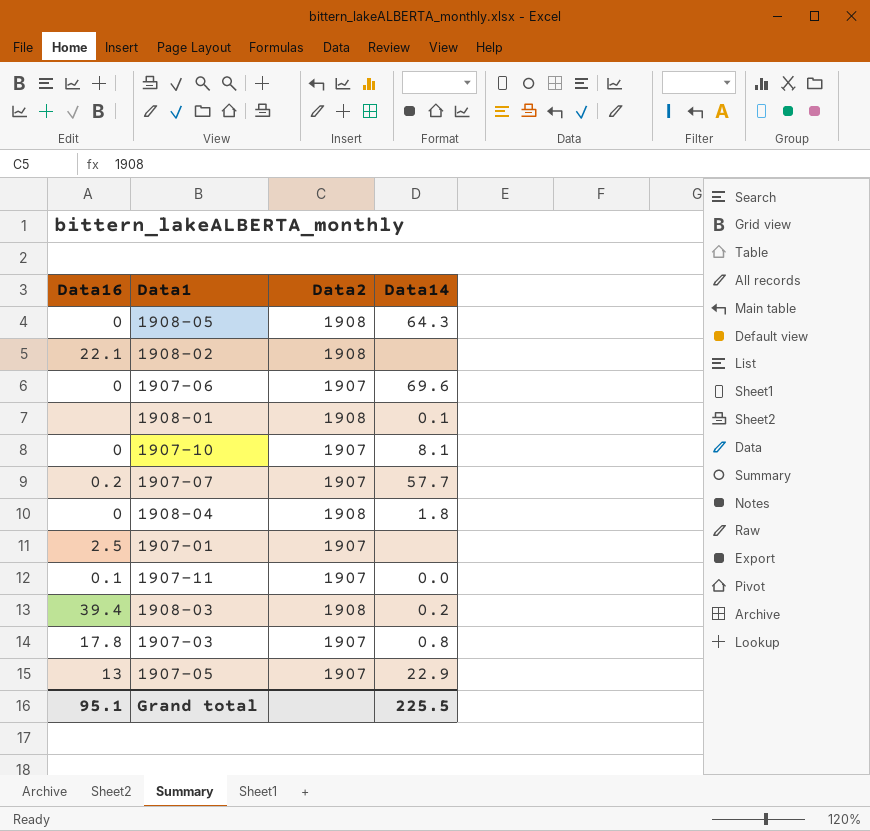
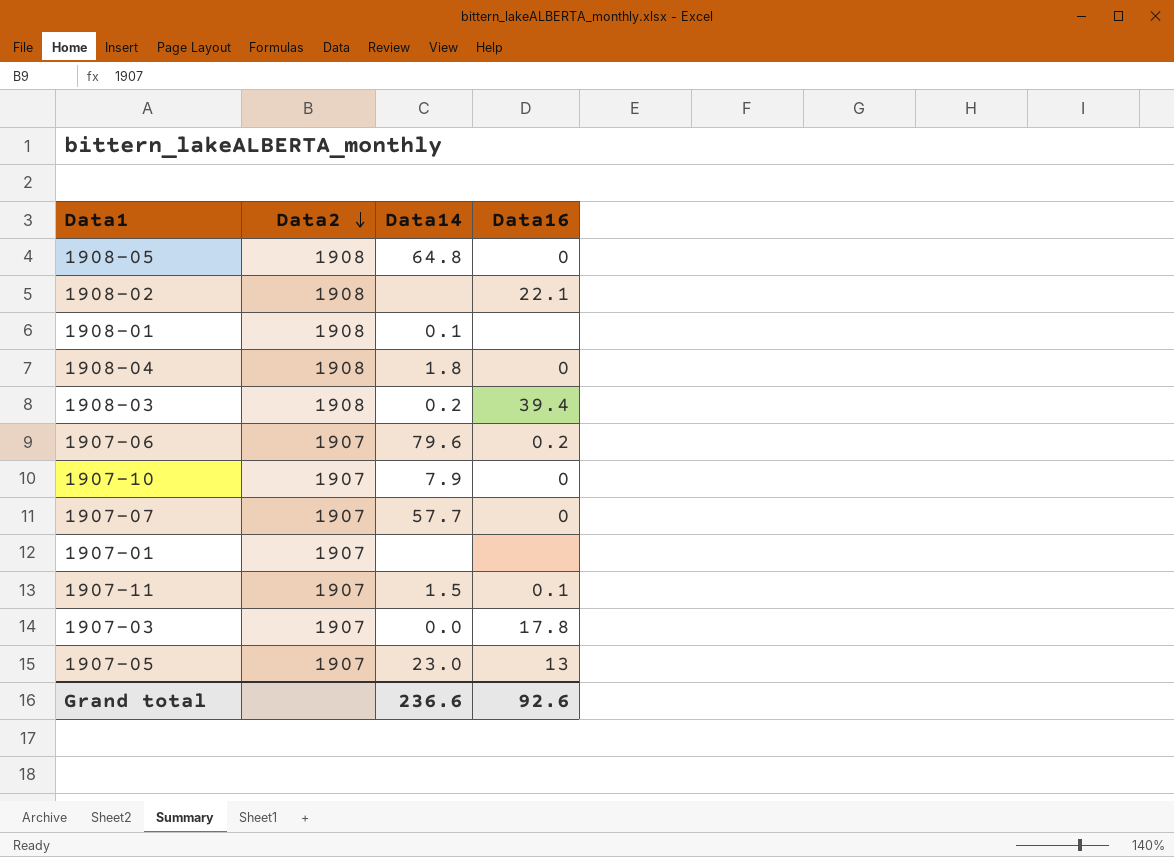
row order: none -> Data2 descending
column Data16 | position: 1 -> 4
1908-05 | Data14: 64.3 -> 64.8
1907-06 | Data14: 69.6 -> 79.6
1907-06 | Data16: 0 -> 0.2
1907-10 | Data14: 8.1 -> 7.9
1907-07 | Data16: 0.2 -> 0
1907-01 | Data16: 2.5 -> none
1907-11 | Data14: 0.0 -> 1.5
1907-03 | Data14: 0.8 -> 0.0
1907-05 | Data14: 22.9 -> 23.0
Grand total | Data14: 225.5 -> 236.6
Grand total | Data16: 95.1 -> 92.6

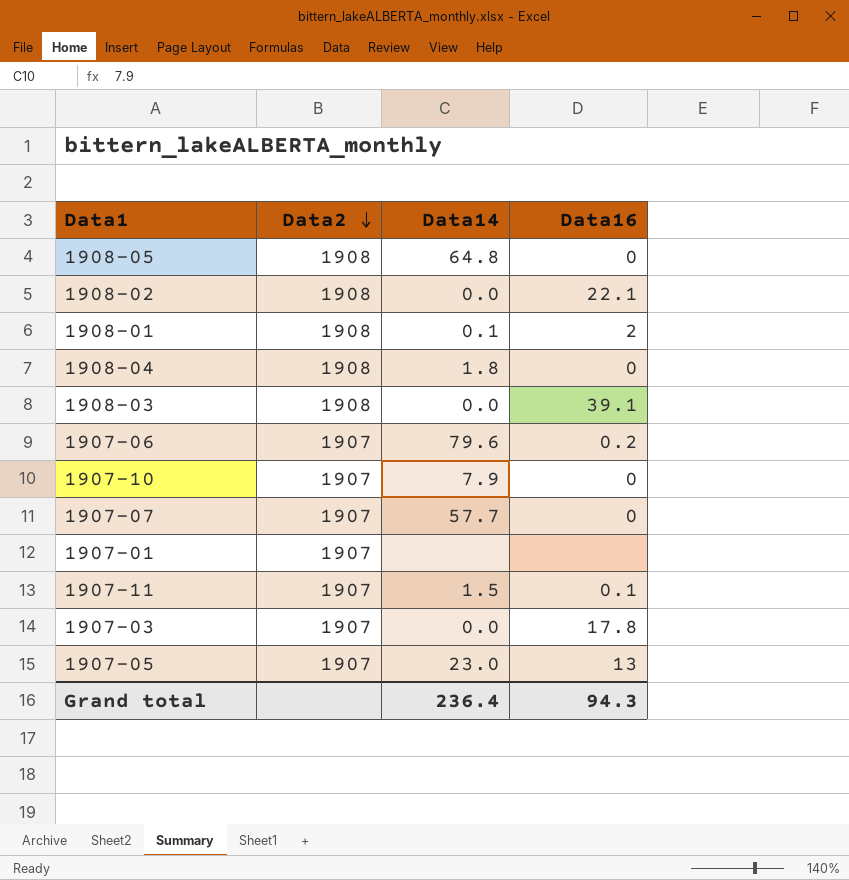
1908-02 | Data14: none -> 0.0
1908-01 | Data16: none -> 2
1908-03 | Data14: 0.2 -> 0.0
1908-03 | Data16: 39.4 -> 39.1
Grand total | Data14: 236.6 -> 236.4
Grand total | Data16: 92.6 -> 94.3

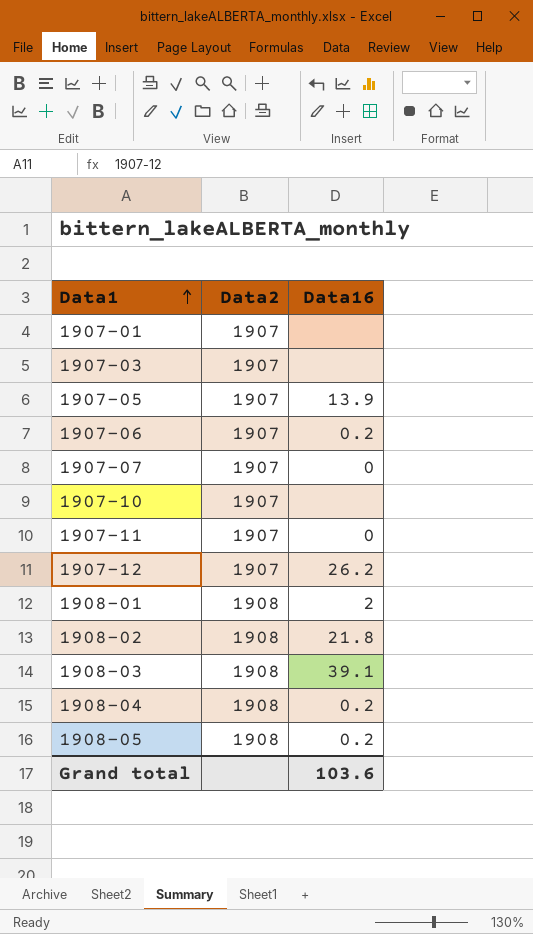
row order: Data2 descending -> Data1 ascending
column Data14 | position: 3 -> none
1907-03 | Data16: 17.8 -> none
1907-05 | Data16: 13 -> 13.9
1907-10 | Data16: 0 -> none
1907-11 | Data16: 0.1 -> 0
row 1907-12: none -> 1907 | 26.2
1908-02 | Data16: 22.1 -> 21.8
1908-04 | Data16: 0 -> 0.2
1908-05 | Data16: 0 -> 0.2
Grand total | Data16: 94.3 -> 103.6

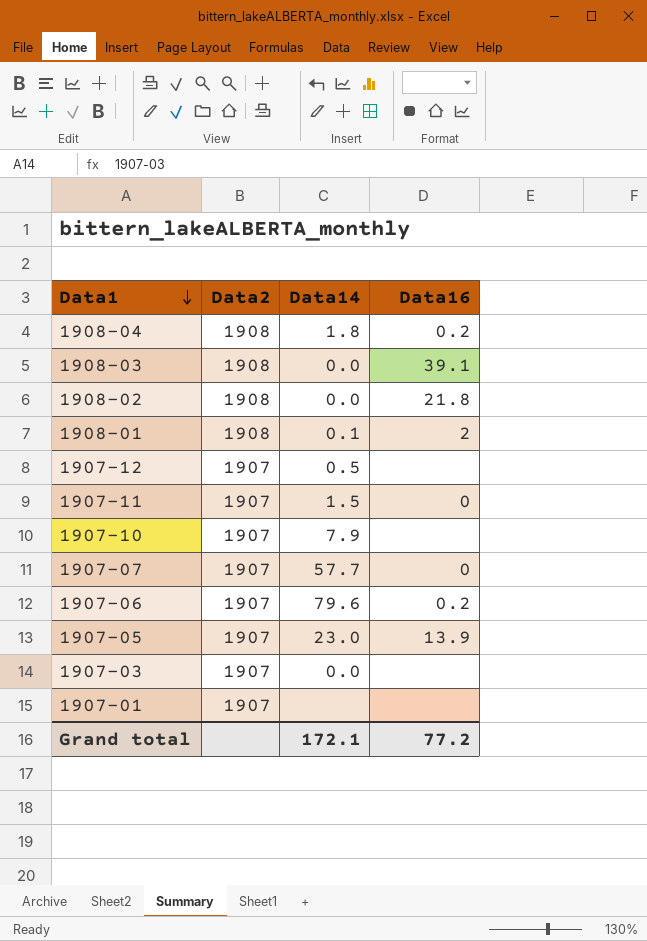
row order: Data1 ascending -> Data1 descending
column Data14 | position: none -> 3
row 1908-05: 1908 | 0.2 -> none
1907-12 | Data16: 26.2 -> none
Grand total | Data16: 103.6 -> 77.2

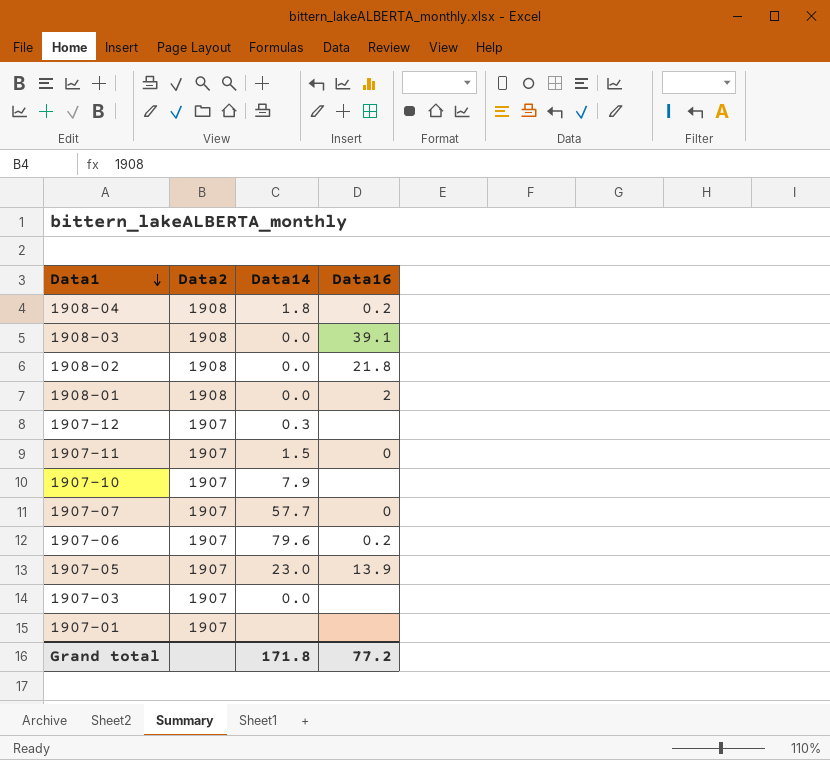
1908-01 | Data14: 0.1 -> 0.0
1907-12 | Data14: 0.5 -> 0.3
Grand total | Data14: 172.1 -> 171.8

